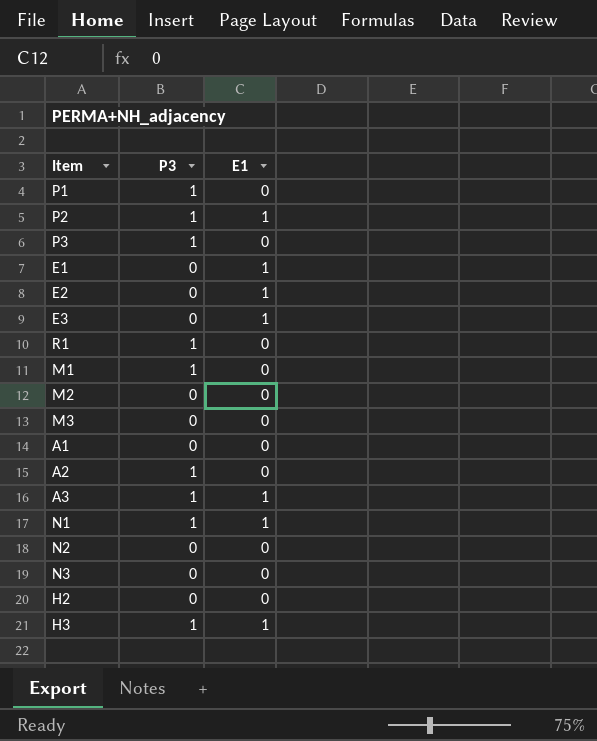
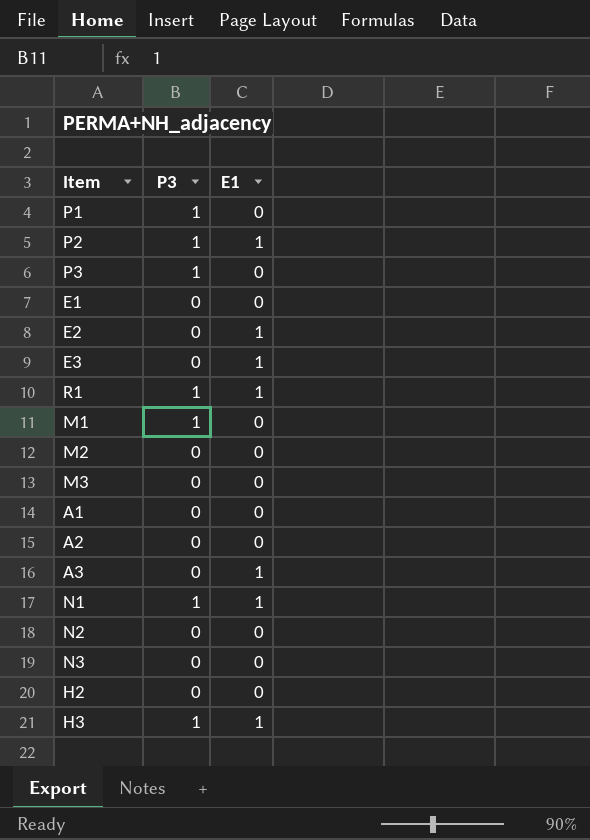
E1 | E1: 1 -> 0
R1 | E1: 0 -> 1
A2 | P3: 1 -> 0
A3 | P3: 1 -> 0

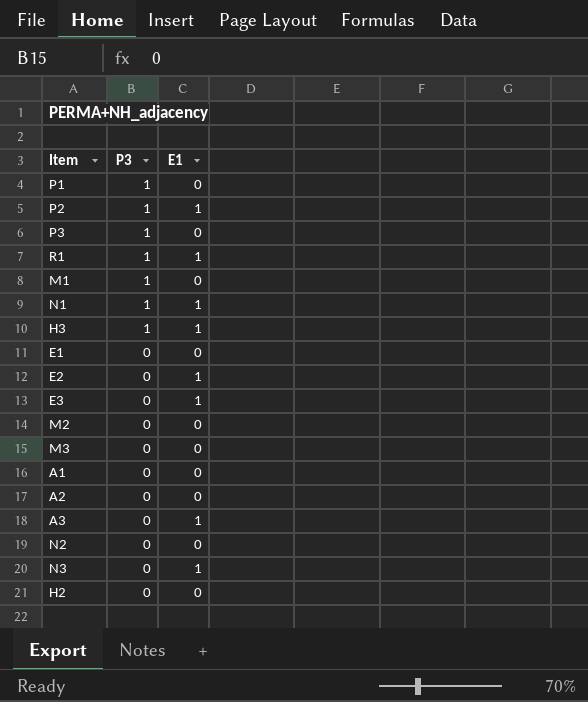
row order: none -> P3 descending
N3 | E1: 0 -> 1

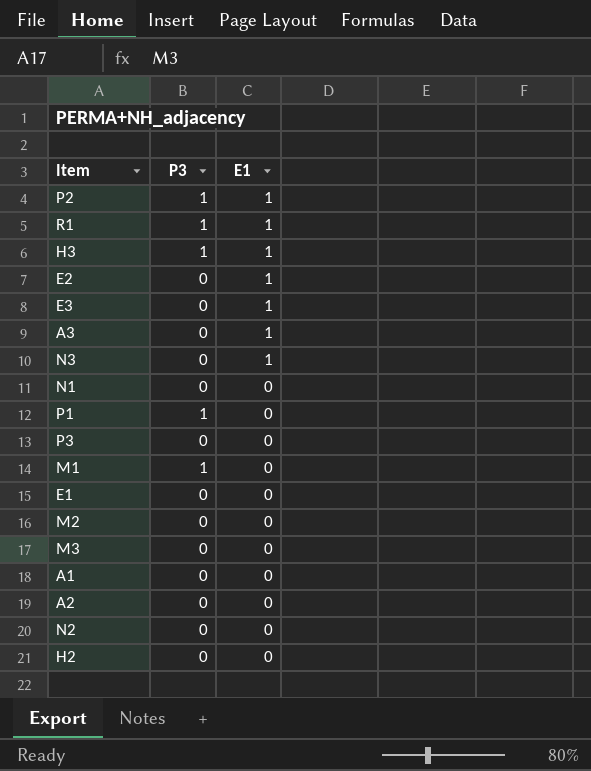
row order: P3 descending -> E1 descending
N1 | P3: 1 -> 0
N1 | E1: 1 -> 0
P3 | P3: 1 -> 0

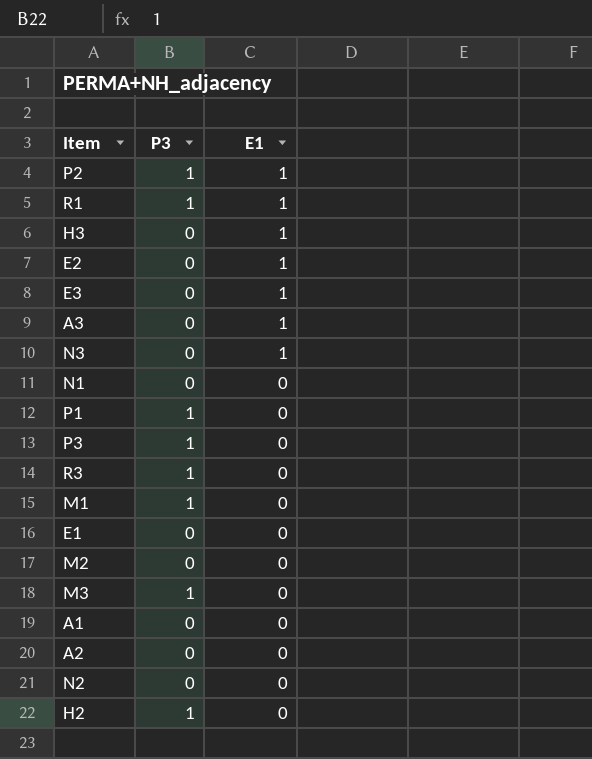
H3 | P3: 1 -> 0
P3 | P3: 0 -> 1
row R3: none -> 1 | 0
M3 | P3: 0 -> 1
H2 | P3: 0 -> 1

